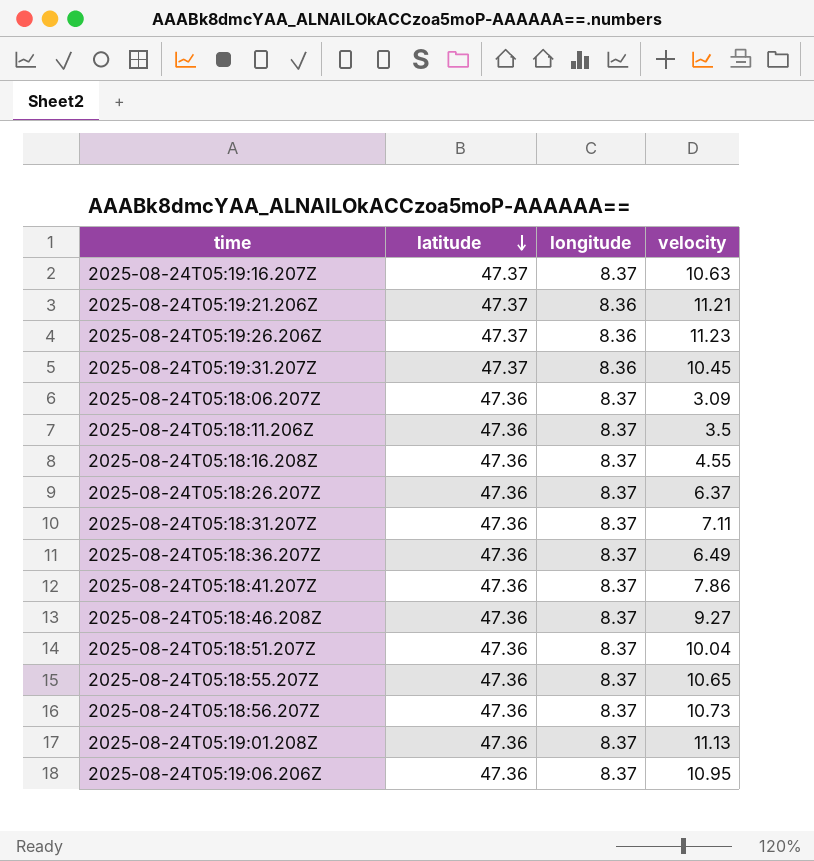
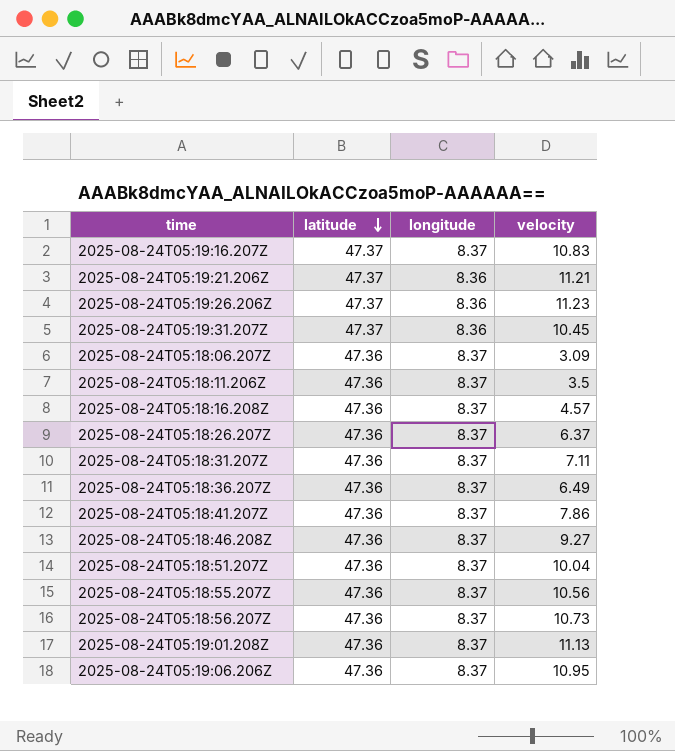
2025-08-24T05:19:16.207Z | velocity: 10.63 -> 10.83
2025-08-24T05:18:16.208Z | velocity: 4.55 -> 4.57
2025-08-24T05:18:55.207Z | velocity: 10.65 -> 10.56

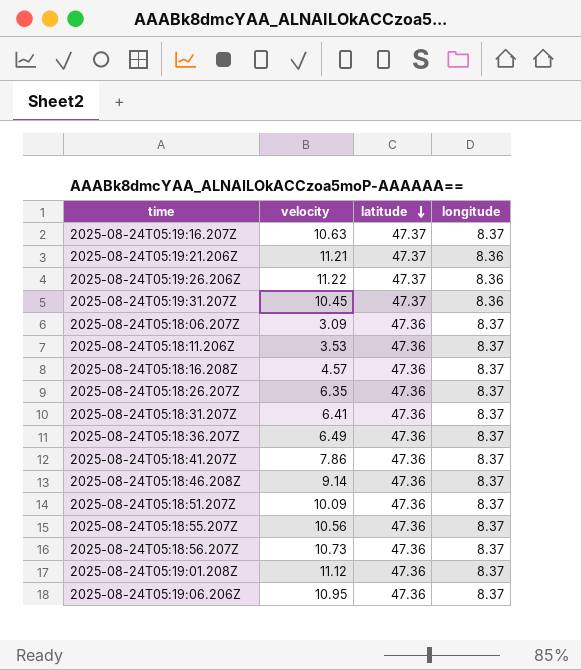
column velocity | position: 4 -> 2
2025-08-24T05:19:16.207Z | velocity: 10.83 -> 10.63
2025-08-24T05:19:26.206Z | velocity: 11.23 -> 11.22
2025-08-24T05:18:11.206Z | velocity: 3.5 -> 3.53
2025-08-24T05:18:26.207Z | velocity: 6.37 -> 6.35
2025-08-24T05:18:31.207Z | velocity: 7.11 -> 6.41
2025-08-24T05:18:46.208Z | velocity: 9.27 -> 9.14
2025-08-24T05:18:51.207Z | velocity: 10.04 -> 10.09
2025-08-24T05:19:01.208Z | velocity: 11.13 -> 11.12

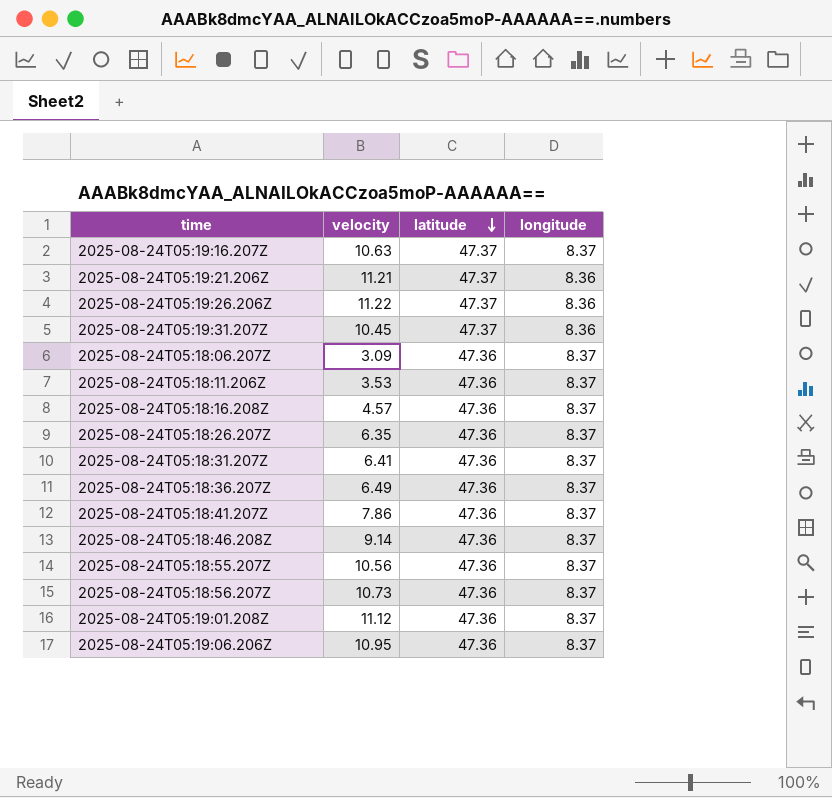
row 2025-08-24T05:18:51.207Z: 10.09 | 47.36 | 8.37 -> none

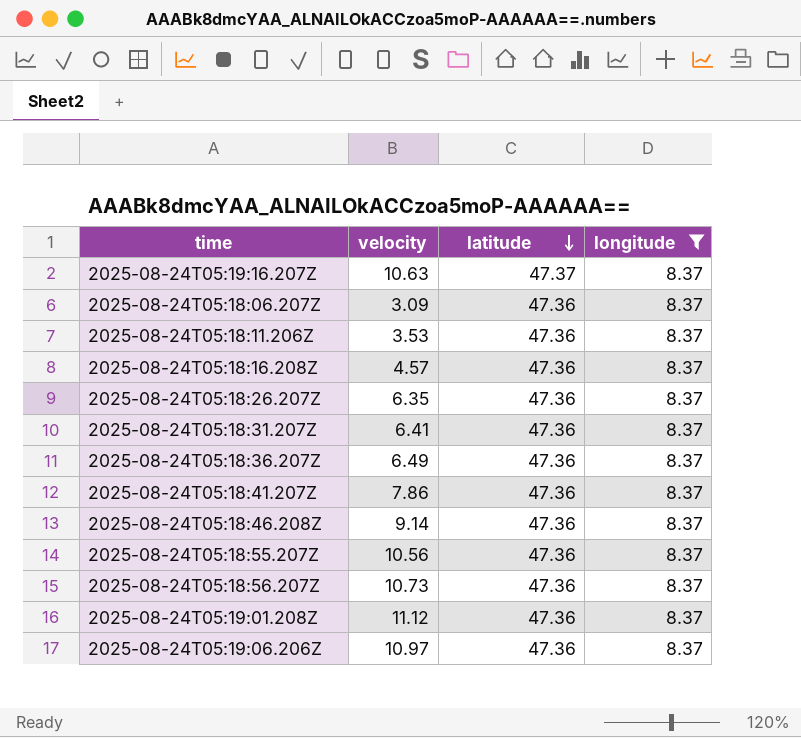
filter: none -> longitude = 8.37
2025-08-24T05:19:06.206Z | velocity: 10.95 -> 10.97

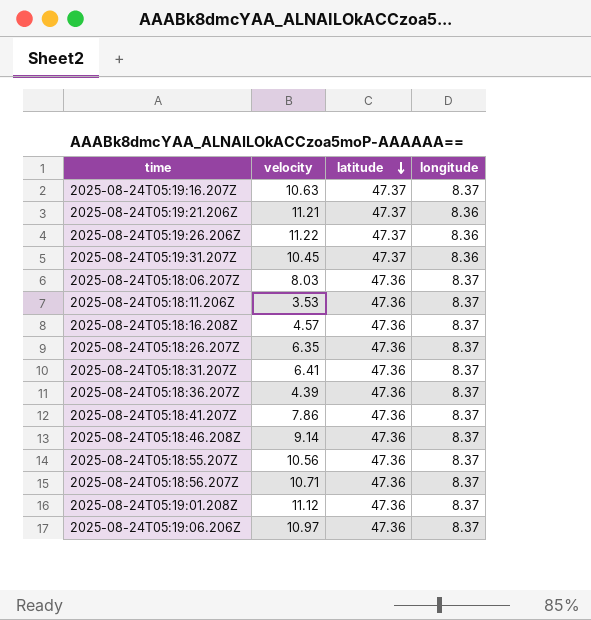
filter: longitude = 8.37 -> none
2025-08-24T05:18:06.207Z | velocity: 3.09 -> 8.03
2025-08-24T05:18:36.207Z | velocity: 6.49 -> 4.39
2025-08-24T05:18:56.207Z | velocity: 10.73 -> 10.71

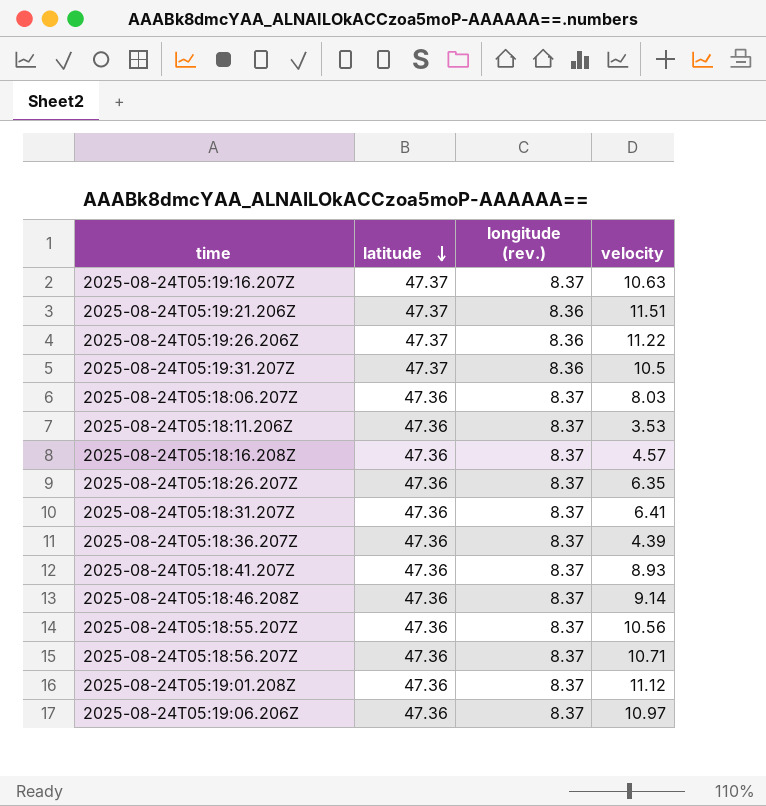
column name: longitude -> longitude (rev.)
column velocity | position: 2 -> 4
2025-08-24T05:19:21.206Z | velocity: 11.21 -> 11.51
2025-08-24T05:19:31.207Z | velocity: 10.45 -> 10.5
2025-08-24T05:18:41.207Z | velocity: 7.86 -> 8.93

